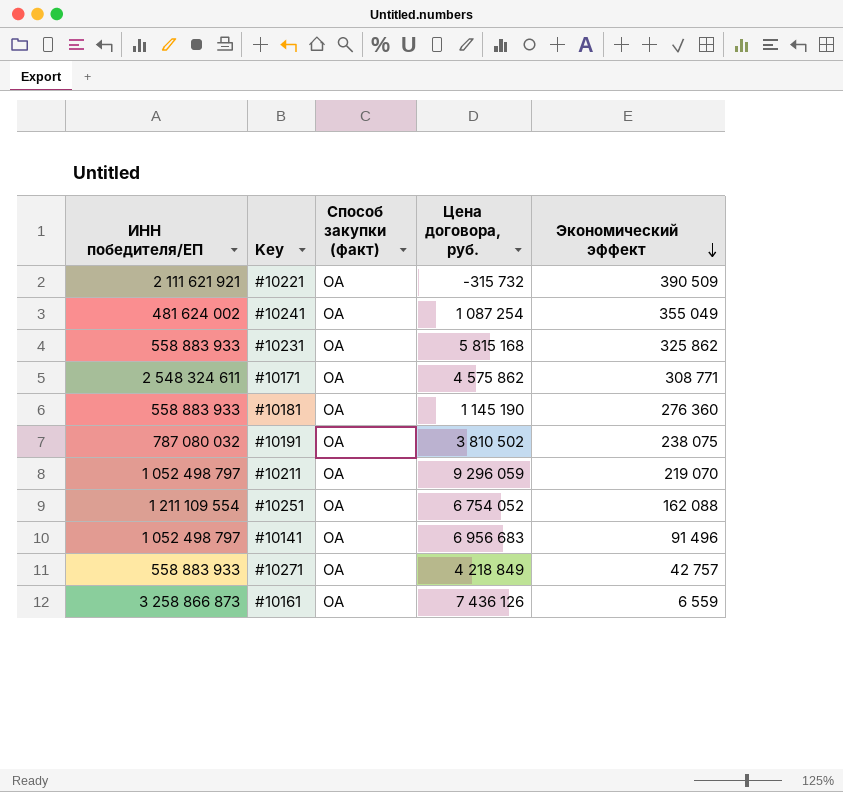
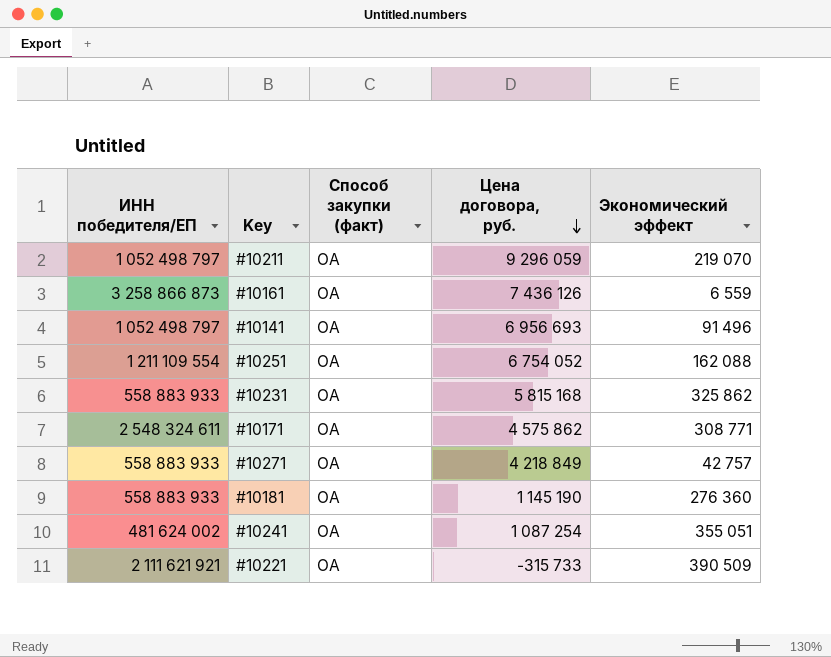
row order: Экономический эффект descending -> Цена договора, руб. descending
row #10191: 787 080 032 | ОА | 3 810 502 | 238 075 -> none
#10141 | Цена договора, руб.: 6 956 683 -> 6 956 693
#10241 | Экономический эффект: 355 049 -> 355 051
#10221 | Цена договора, руб.: -315 732 -> -315 733

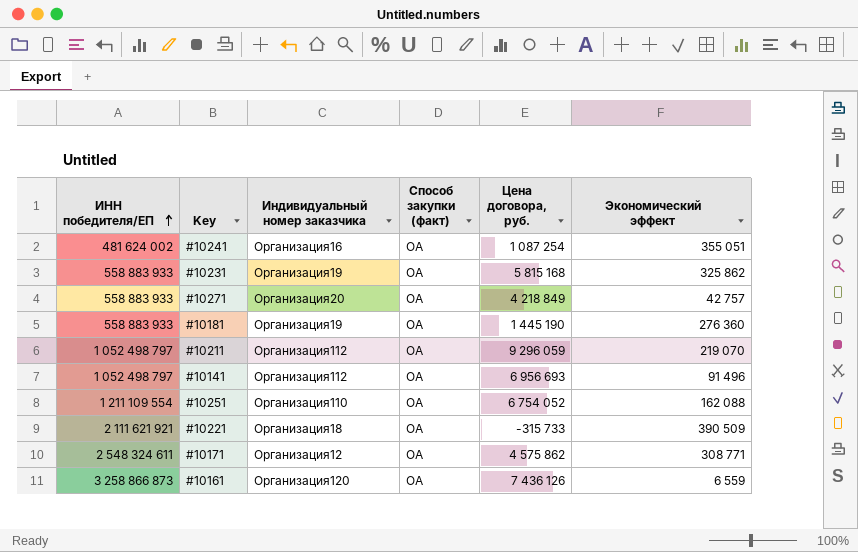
row order: Цена договора, руб. descending -> ИНН победителя/ЕП ascending
column Индивидуальный номер заказчика | position: none -> 3
#10181 | Цена договора, руб.: 1 145 190 -> 1 445 190

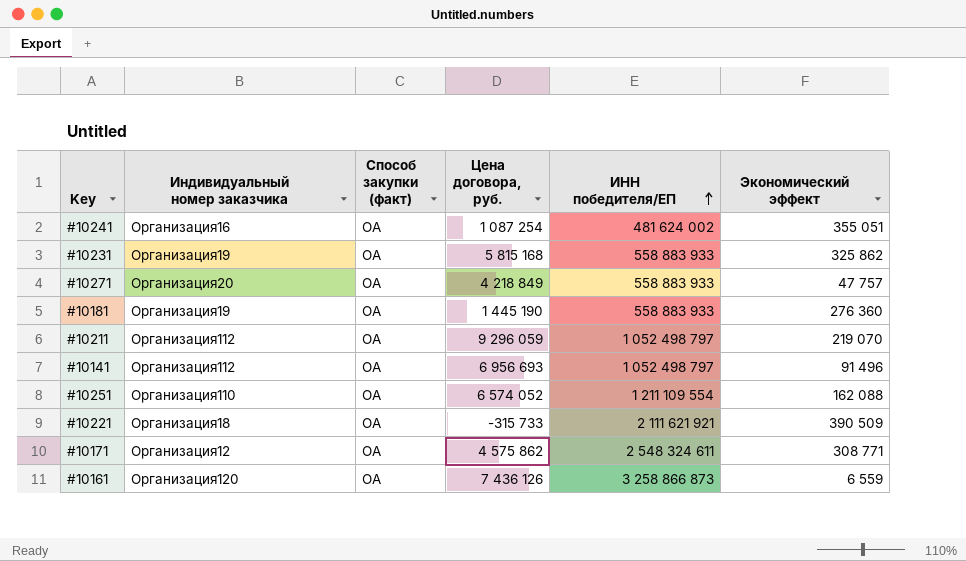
column ИНН победителя/ЕП | position: 1 -> 5
#10271 | Экономический эффект: 42 757 -> 47 757
#10251 | Цена договора, руб.: 6 754 052 -> 6 574 052

